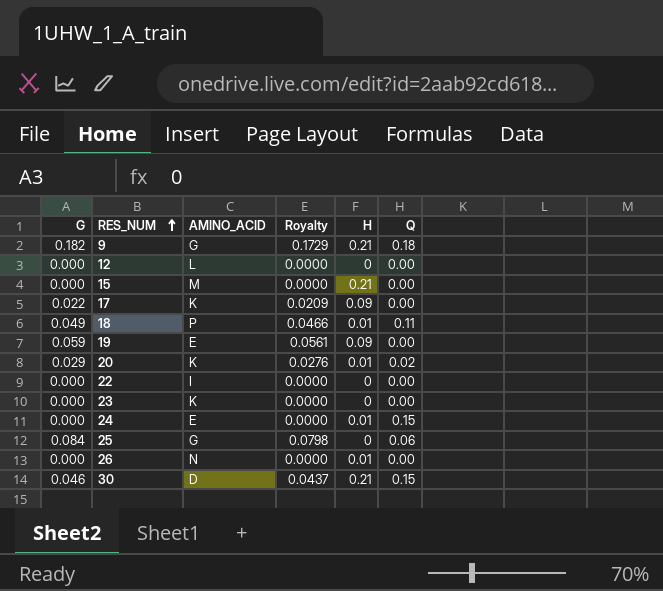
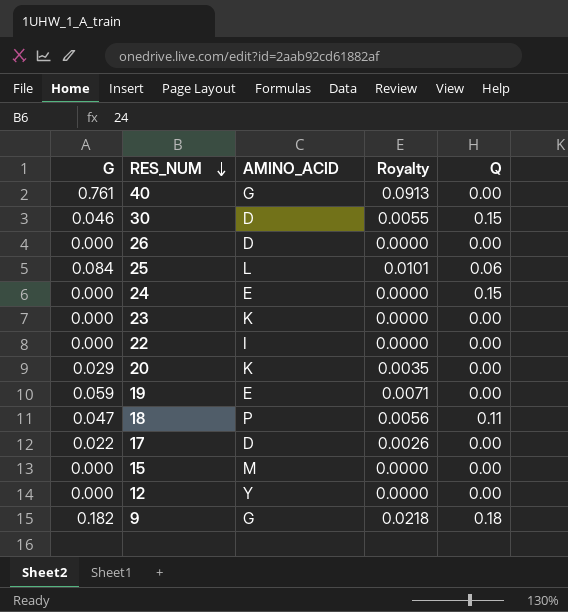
row order: RES_NUM ascending -> RES_NUM descending
column H | position: 5 -> none
column Royalty | formula: [G] * 0.95 -> [G] * 0.12
row 40: none -> 0.761 | G | 0.0913 | 0.00
26 | AMINO_ACID: N -> D
25 | AMINO_ACID: G -> L
20 | Q: 0.02 -> 0.00
18 | G: 0.049 -> 0.047
17 | AMINO_ACID: K -> D
12 | AMINO_ACID: L -> Y

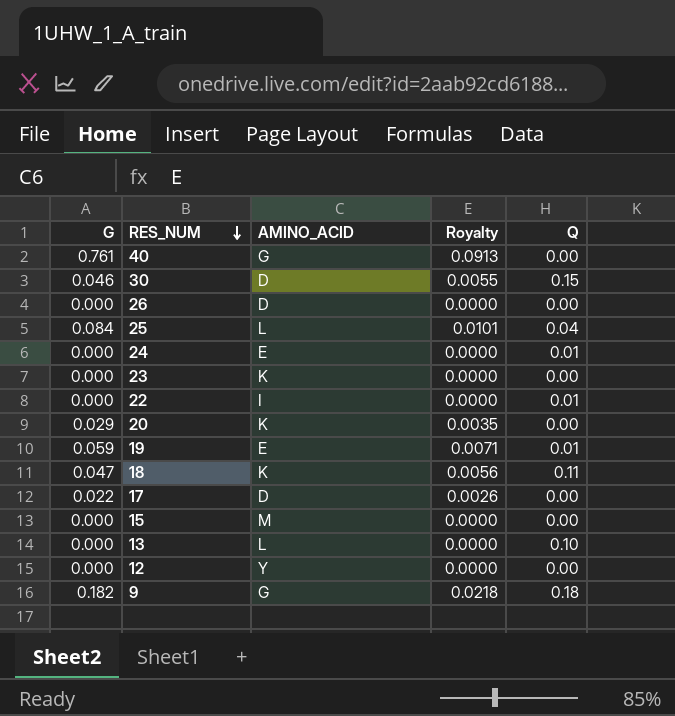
25 | Q: 0.06 -> 0.04
24 | Q: 0.15 -> 0.01
22 | Q: 0.00 -> 0.01
19 | Q: 0.00 -> 0.01
18 | AMINO_ACID: P -> K
row 13: none -> 0.000 | L | 0.0000 | 0.10

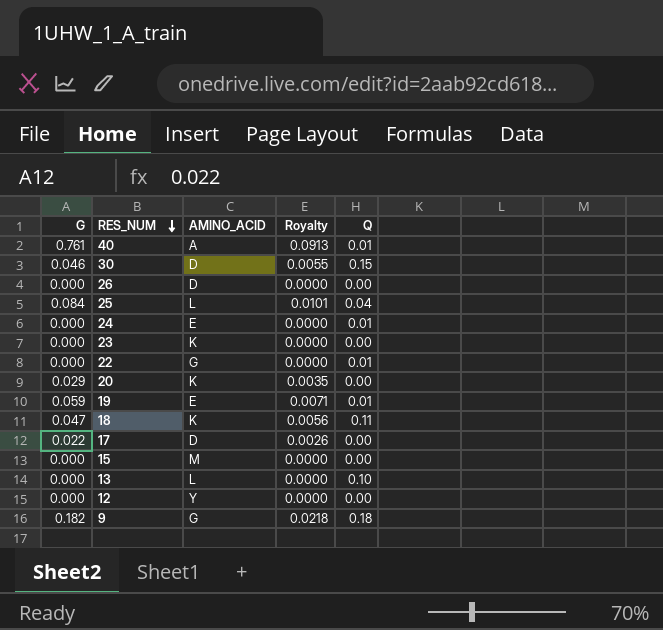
40 | AMINO_ACID: G -> A
40 | Q: 0.00 -> 0.01
22 | AMINO_ACID: I -> G

